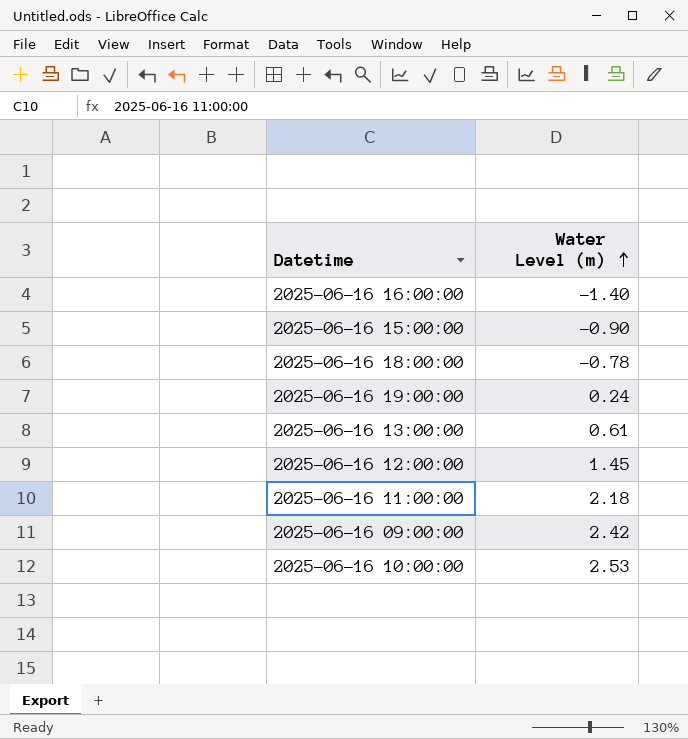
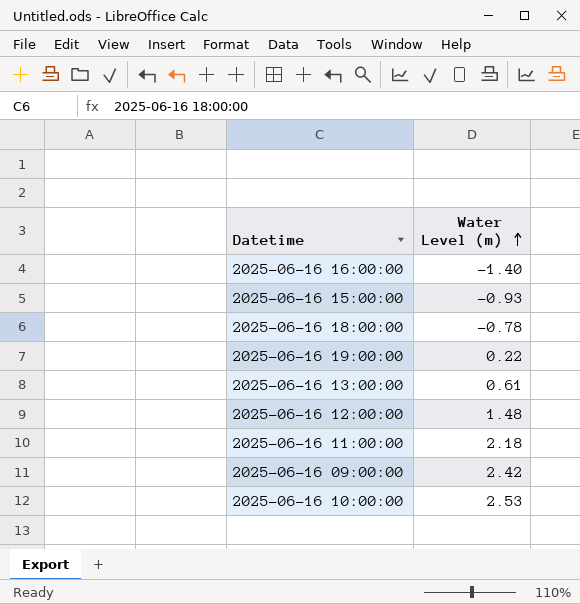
2025-06-16 15:00:00 | Water Level (m): -0.90 -> -0.93
2025-06-16 19:00:00 | Water Level (m): 0.24 -> 0.22
2025-06-16 12:00:00 | Water Level (m): 1.45 -> 1.48

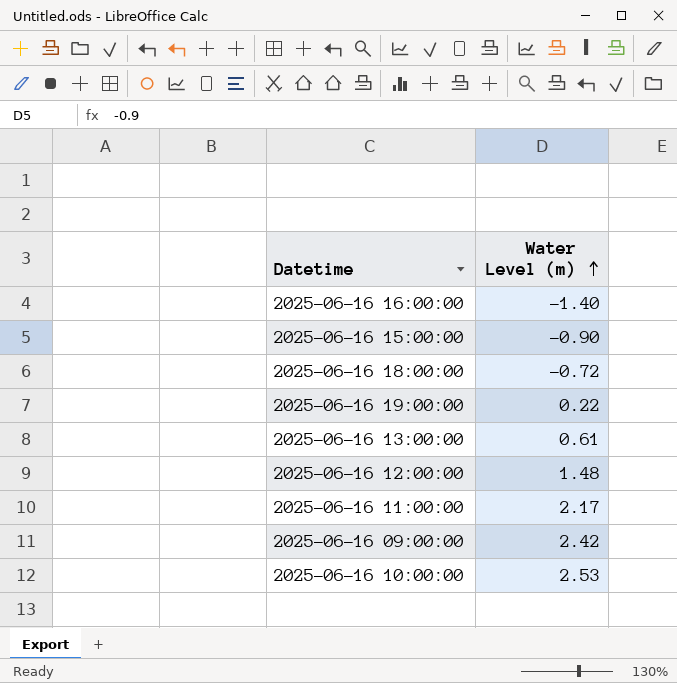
2025-06-16 15:00:00 | Water Level (m): -0.93 -> -0.90
2025-06-16 18:00:00 | Water Level (m): -0.78 -> -0.72
2025-06-16 11:00:00 | Water Level (m): 2.18 -> 2.17

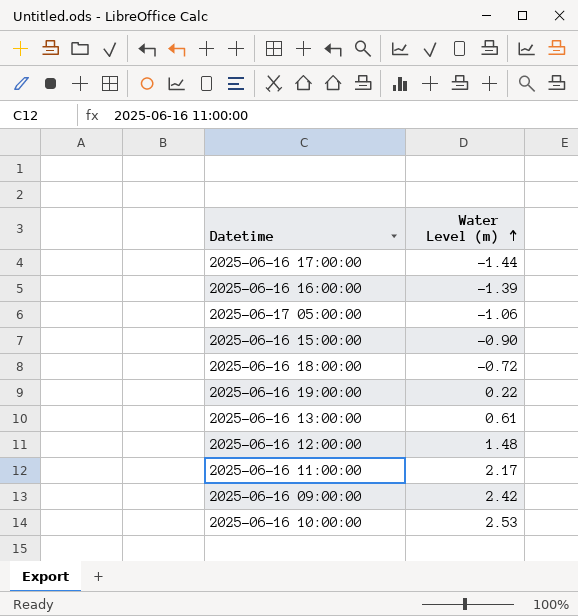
row 2025-06-16 17:00:00: none -> -1.44
2025-06-16 16:00:00 | Water Level (m): -1.40 -> -1.39
row 2025-06-17 05:00:00: none -> -1.06

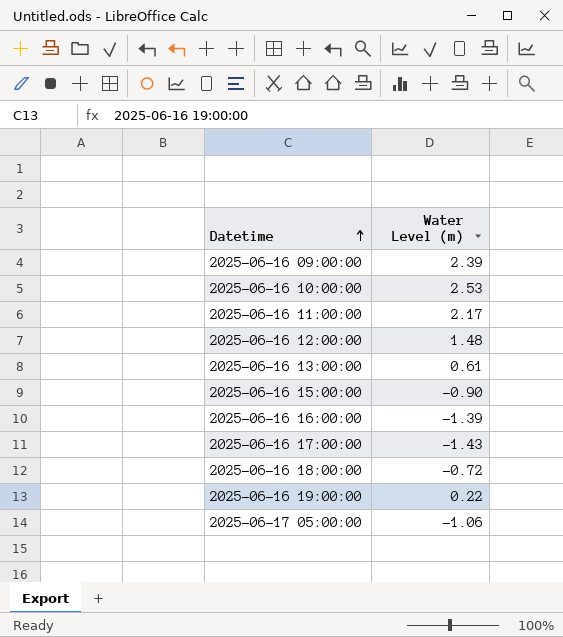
row order: Water Level (m) ascending -> Datetime ascending
2025-06-16 09:00:00 | Water Level (m): 2.42 -> 2.39
2025-06-16 17:00:00 | Water Level (m): -1.44 -> -1.43

